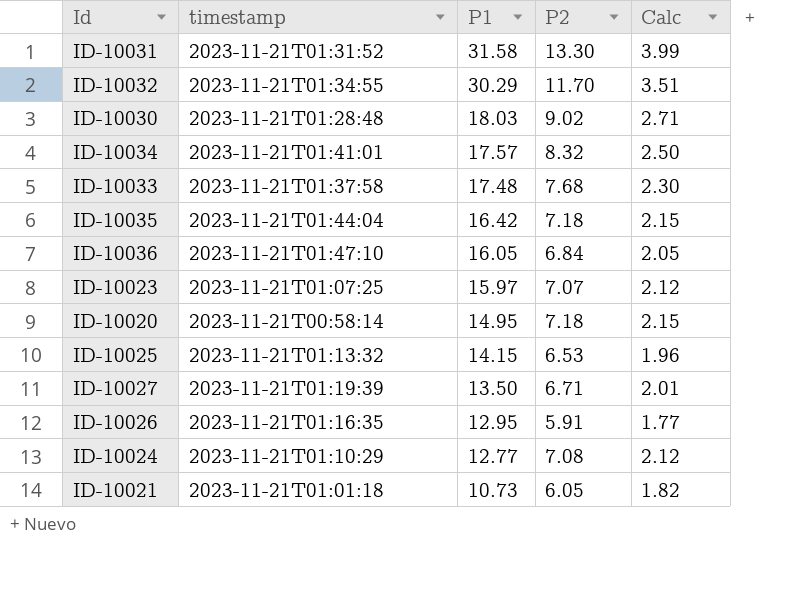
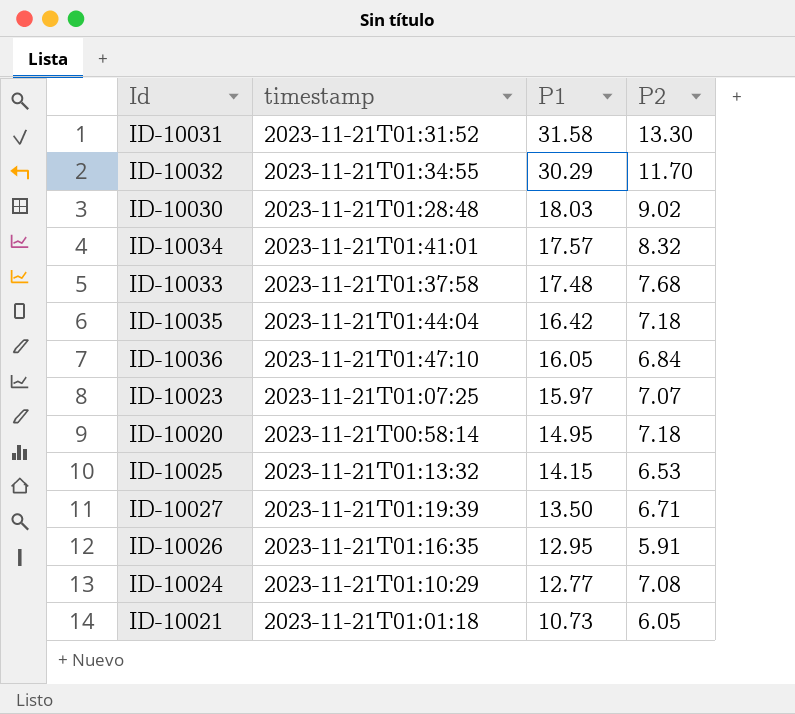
column Calc | formula: [P2] * 0.3 -> none

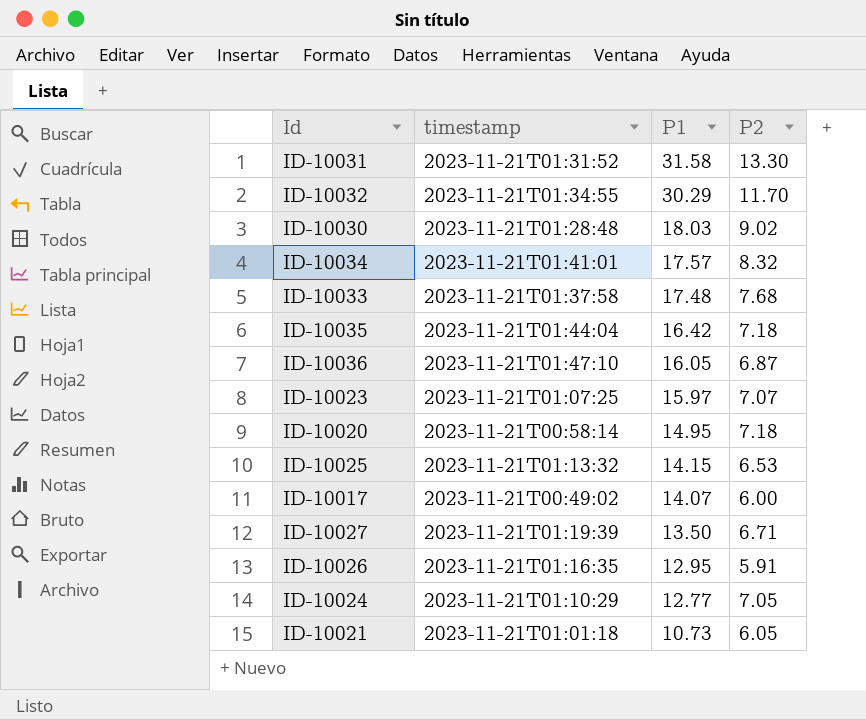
ID-10036 | P2: 6.84 -> 6.87
row ID-10017: none -> 2023-11-21T00:49:02 | 14.07 | 6.00
ID-10024 | P2: 7.08 -> 7.05

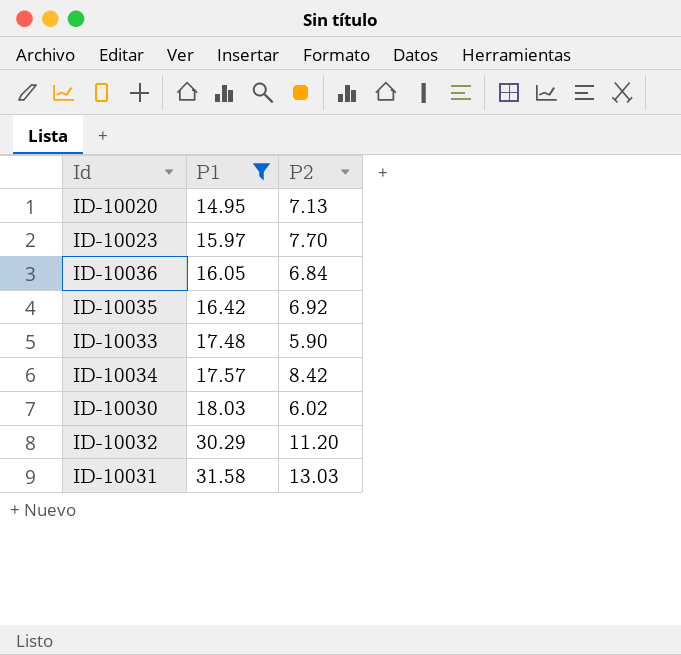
filter: none -> P1 >= 14.95
row order: P1 descending -> P1 ascending
column timestamp | position: 2 -> none
ID-10020 | P2: 7.18 -> 7.13
ID-10023 | P2: 7.07 -> 7.70
ID-10036 | P2: 6.87 -> 6.84
ID-10035 | P2: 7.18 -> 6.92
ID-10033 | P2: 7.68 -> 5.90
ID-10034 | P2: 8.32 -> 8.42
ID-10030 | P2: 9.02 -> 6.02
ID-10032 | P2: 11.70 -> 11.20
ID-10031 | P2: 13.30 -> 13.03

